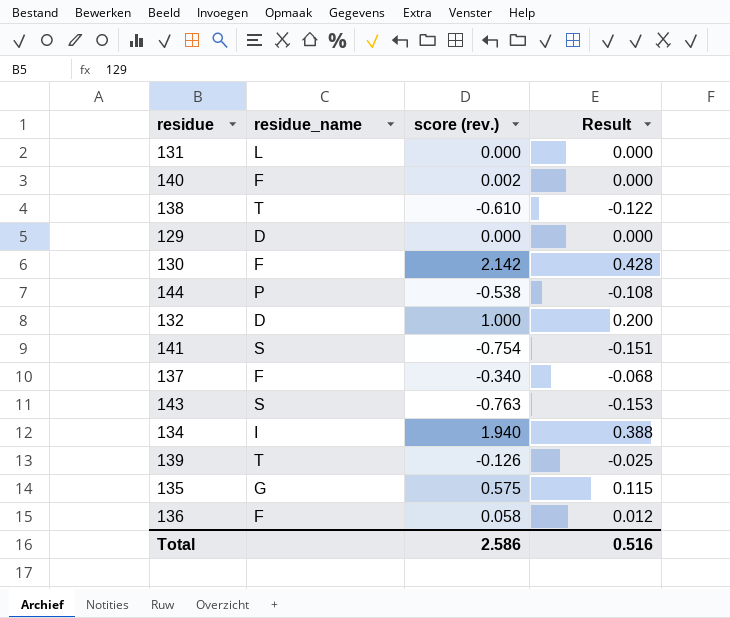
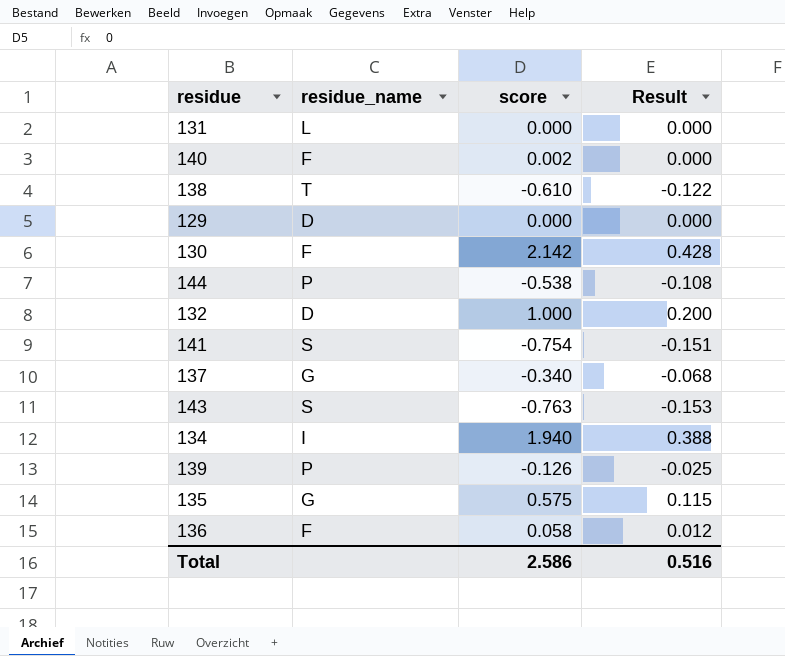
column name: score (rev.) -> score
137 | residue_name: F -> G
139 | residue_name: T -> P

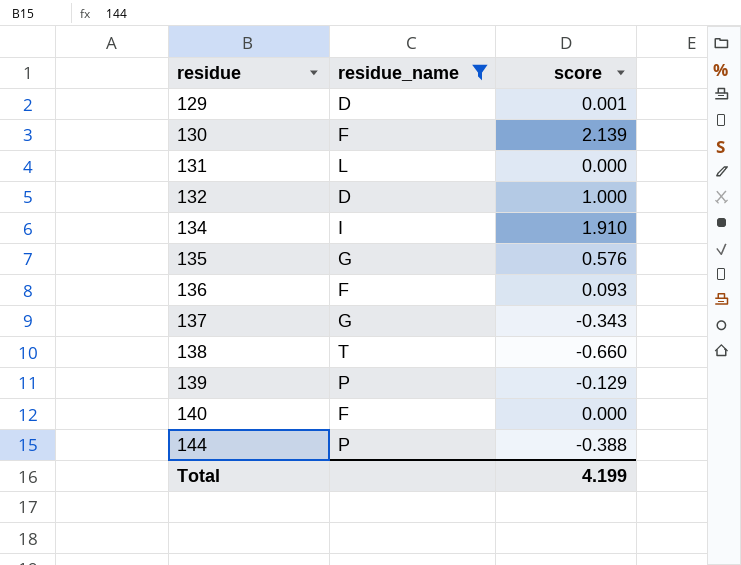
filter: none -> residue_name != S
row order: none -> residue ascending
column Result | formula: [score] * 0.2 -> none
129 | score: 0.000 -> 0.001
130 | score: 2.142 -> 2.139
134 | score: 1.940 -> 1.910
135 | score: 0.575 -> 0.576
136 | score: 0.058 -> 0.093
137 | score: -0.340 -> -0.343
138 | score: -0.610 -> -0.660
139 | score: -0.126 -> -0.129
140 | score: 0.002 -> 0.000
144 | score: -0.538 -> -0.388
Total | score: 2.586 -> 4.199

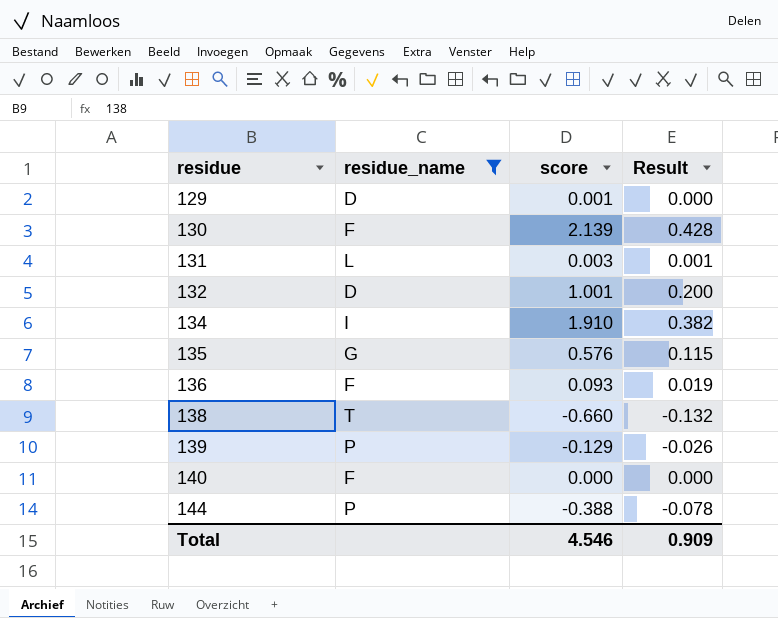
column Result | formula: none -> [score] * 0.2
row 137: G | -0.343 -> none
131 | score: 0.000 -> 0.003
132 | score: 1.000 -> 1.001
Total | score: 4.199 -> 4.546

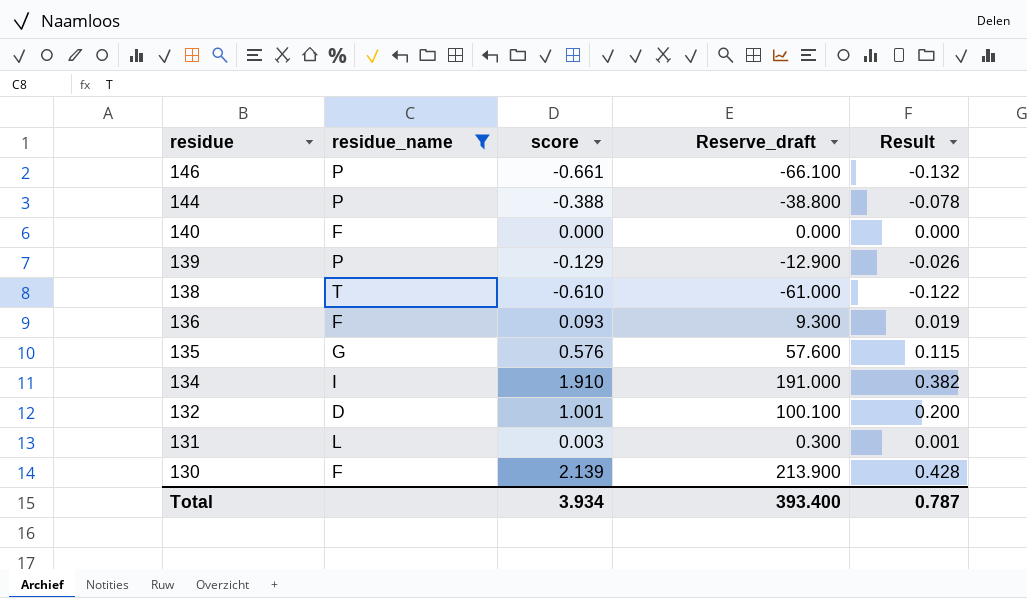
row order: residue ascending -> residue descending
column Reserve_draft | formula: none -> [score] * 100
row 129: D | 0.001 | 0.000 -> none
row 146: none -> P | -0.661 | -66.100 | -0.132
138 | score: -0.660 -> -0.610
138 | Result: -0.132 -> -0.122
Total | score: 4.546 -> 3.934
Total | Result: 0.909 -> 0.787

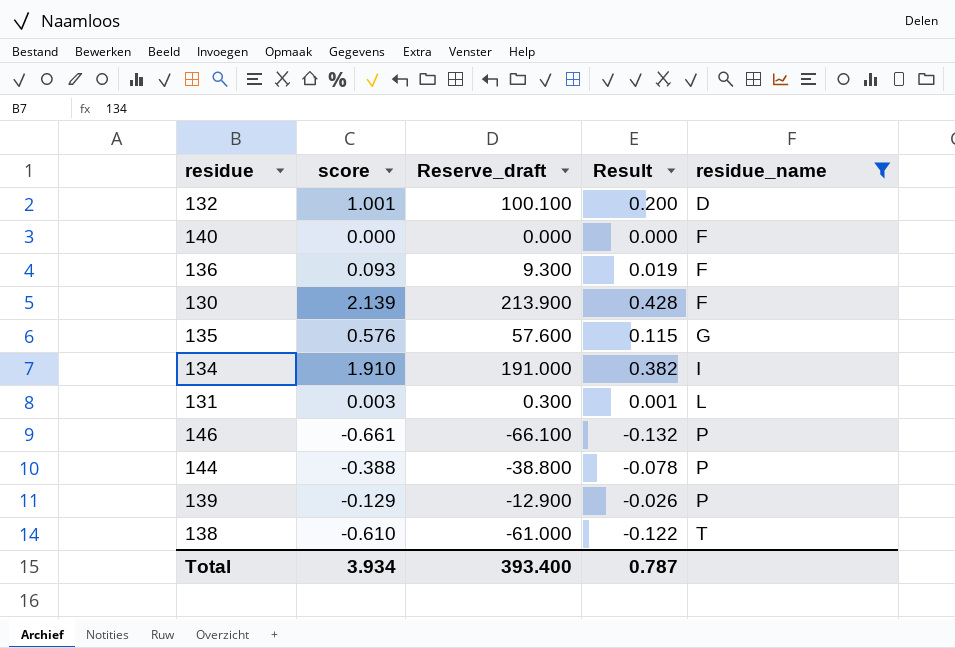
row order: residue descending -> residue_name ascending
column residue_name | position: 2 -> 5

